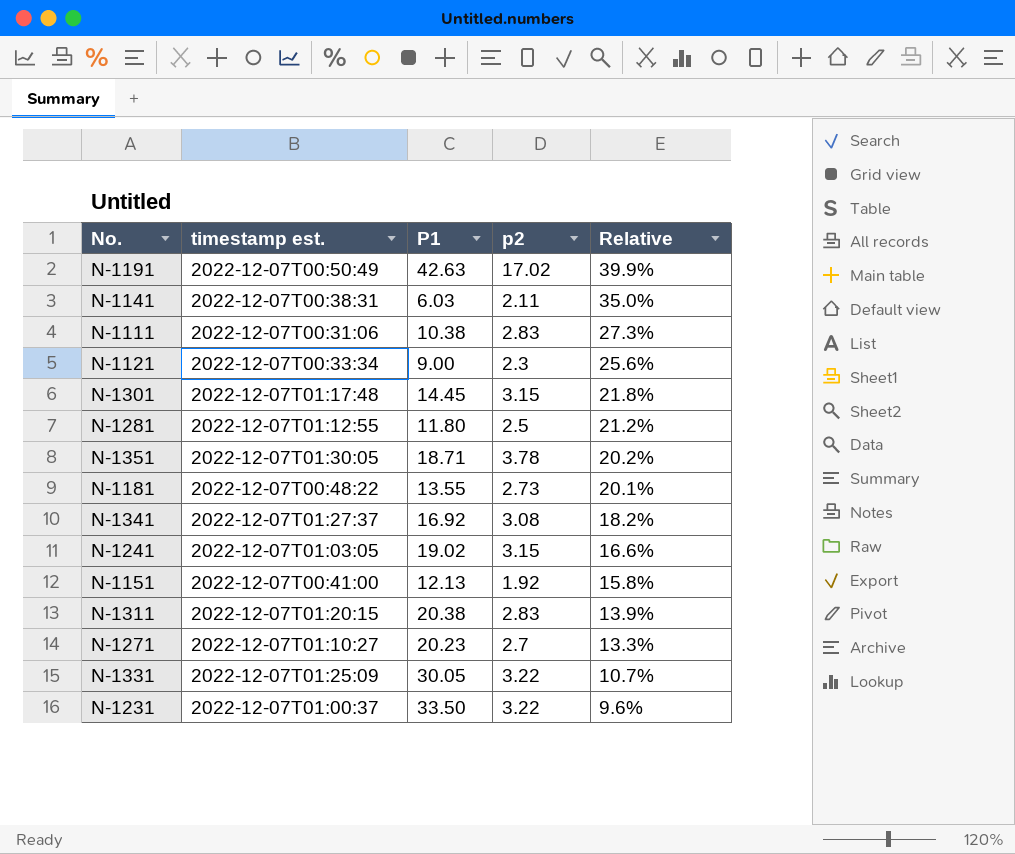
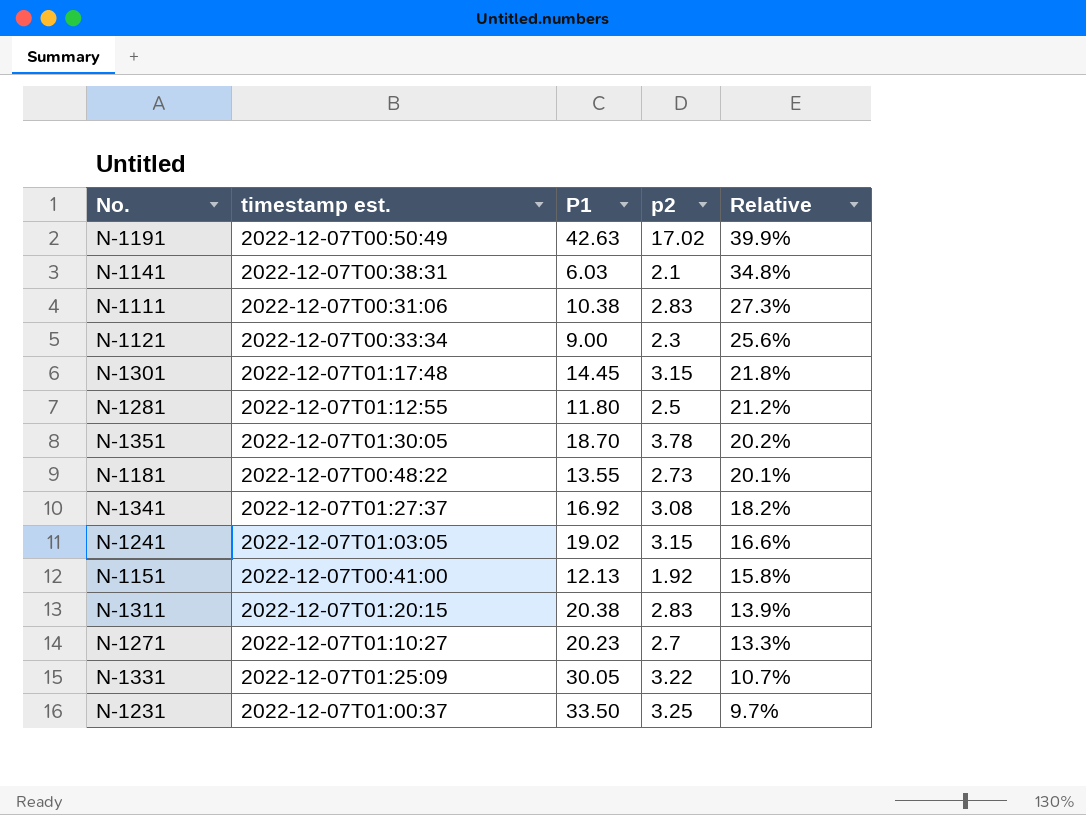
N-1141 | p2: 2.11 -> 2.1
N-1141 | Relative: 35.0% -> 34.8%
N-1351 | P1: 18.71 -> 18.70
N-1231 | p2: 3.22 -> 3.25
N-1231 | Relative: 9.6% -> 9.7%

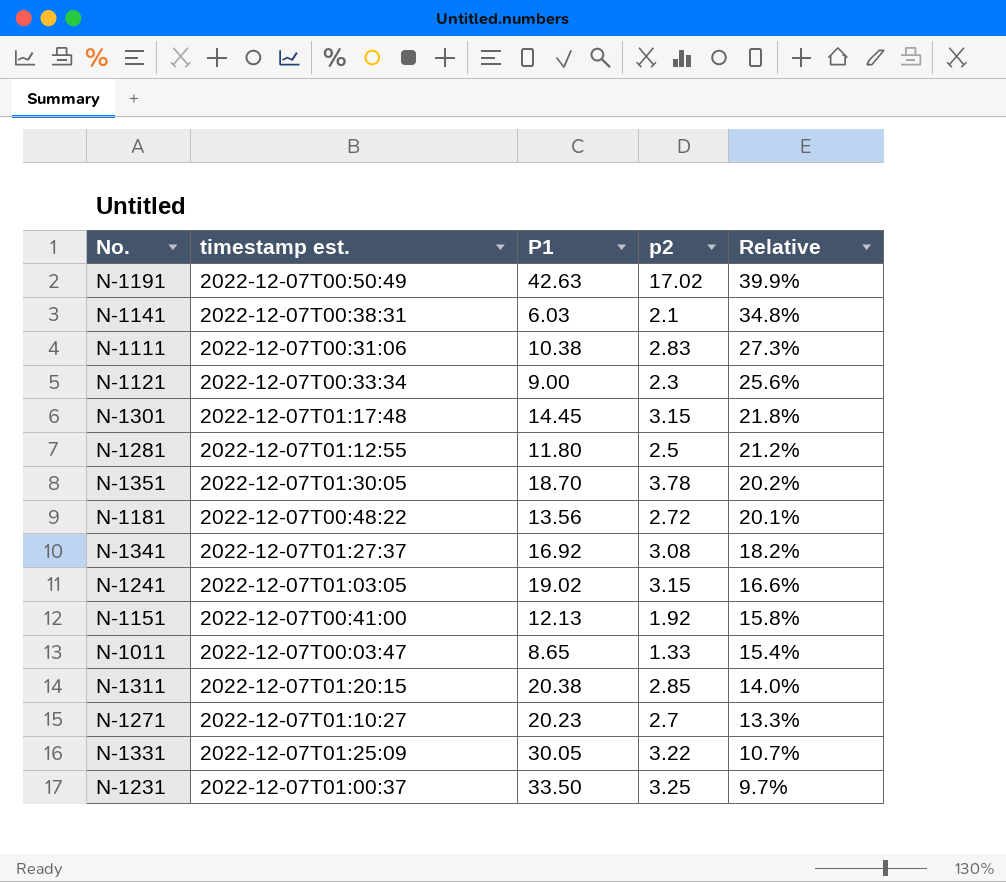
N-1181 | P1: 13.55 -> 13.56
N-1181 | p2: 2.73 -> 2.72
row N-1011: none -> 2022-12-07T00:03:47 | 8.65 | 1.33 | 15.4%
N-1311 | p2: 2.83 -> 2.85
N-1311 | Relative: 13.9% -> 14.0%

